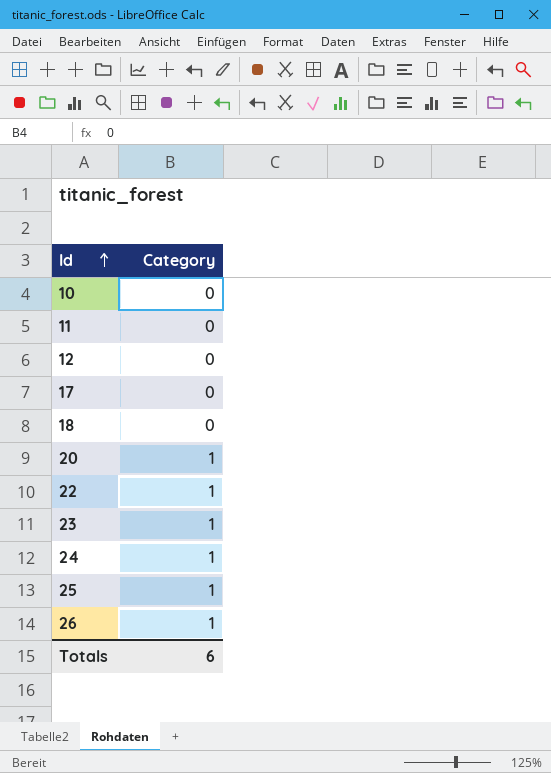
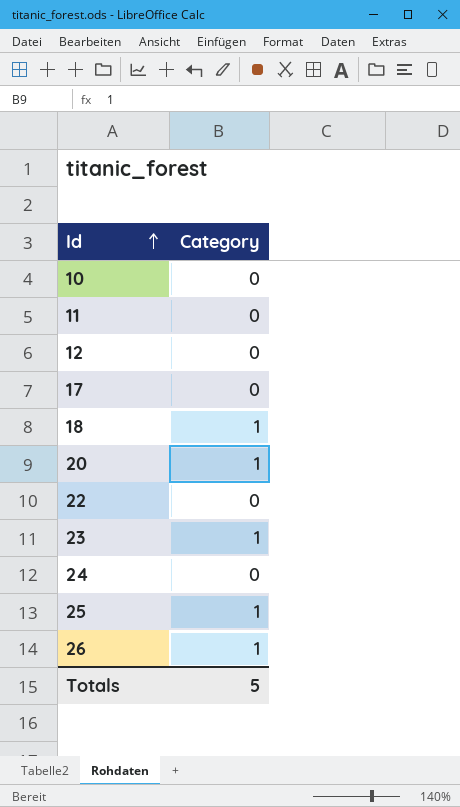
18 | Category: 0 -> 1
22 | Category: 1 -> 0
24 | Category: 1 -> 0
Totals | Category: 6 -> 5

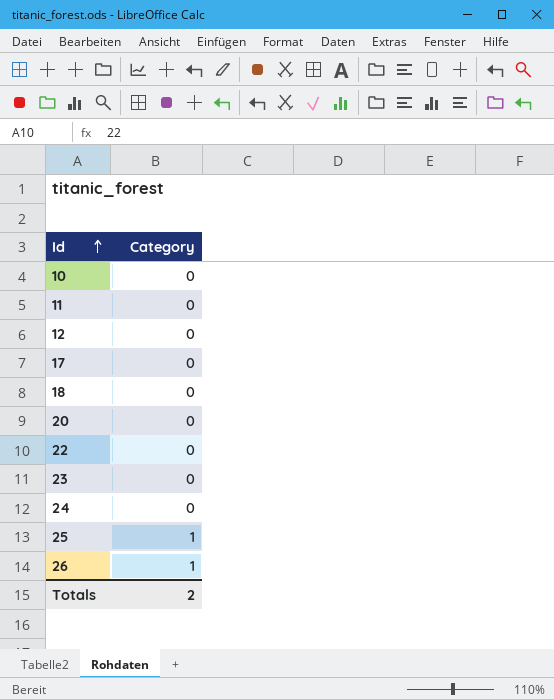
18 | Category: 1 -> 0
20 | Category: 1 -> 0
23 | Category: 1 -> 0
Totals | Category: 5 -> 2

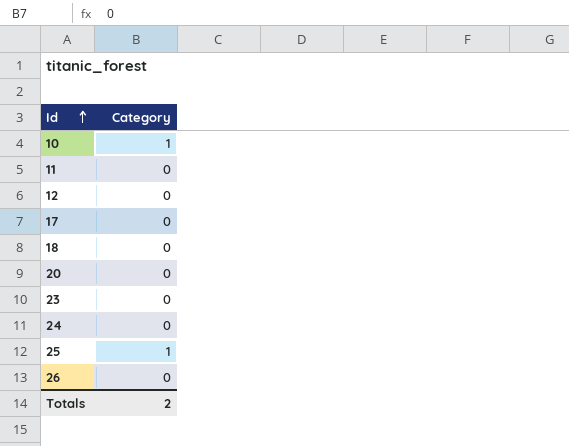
row 22: 0 -> none
10 | Category: 0 -> 1
26 | Category: 1 -> 0

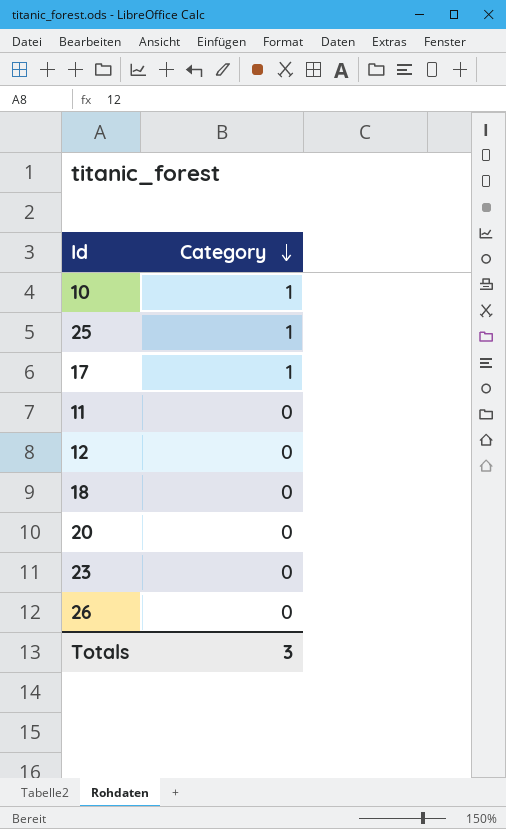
row order: Id ascending -> Category descending
row 24: 0 -> none
17 | Category: 0 -> 1
Totals | Category: 2 -> 3

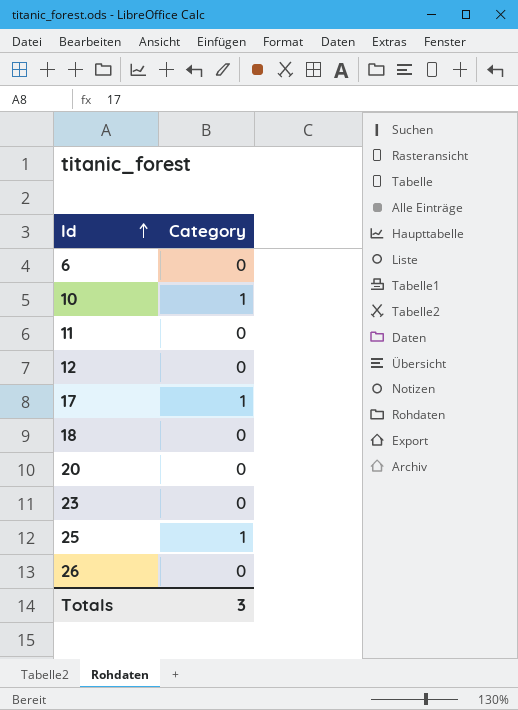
row order: Category descending -> Id ascending
row 6: none -> 0

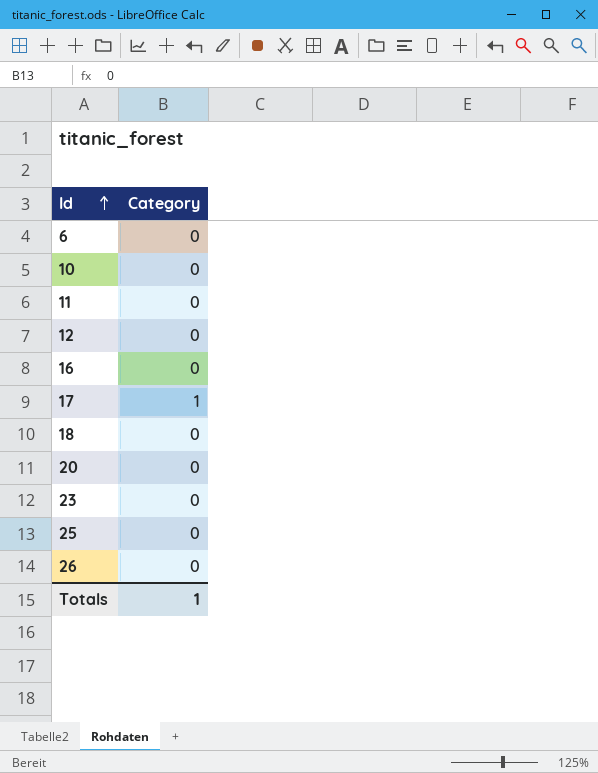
10 | Category: 1 -> 0
row 16: none -> 0
25 | Category: 1 -> 0
Totals | Category: 3 -> 1

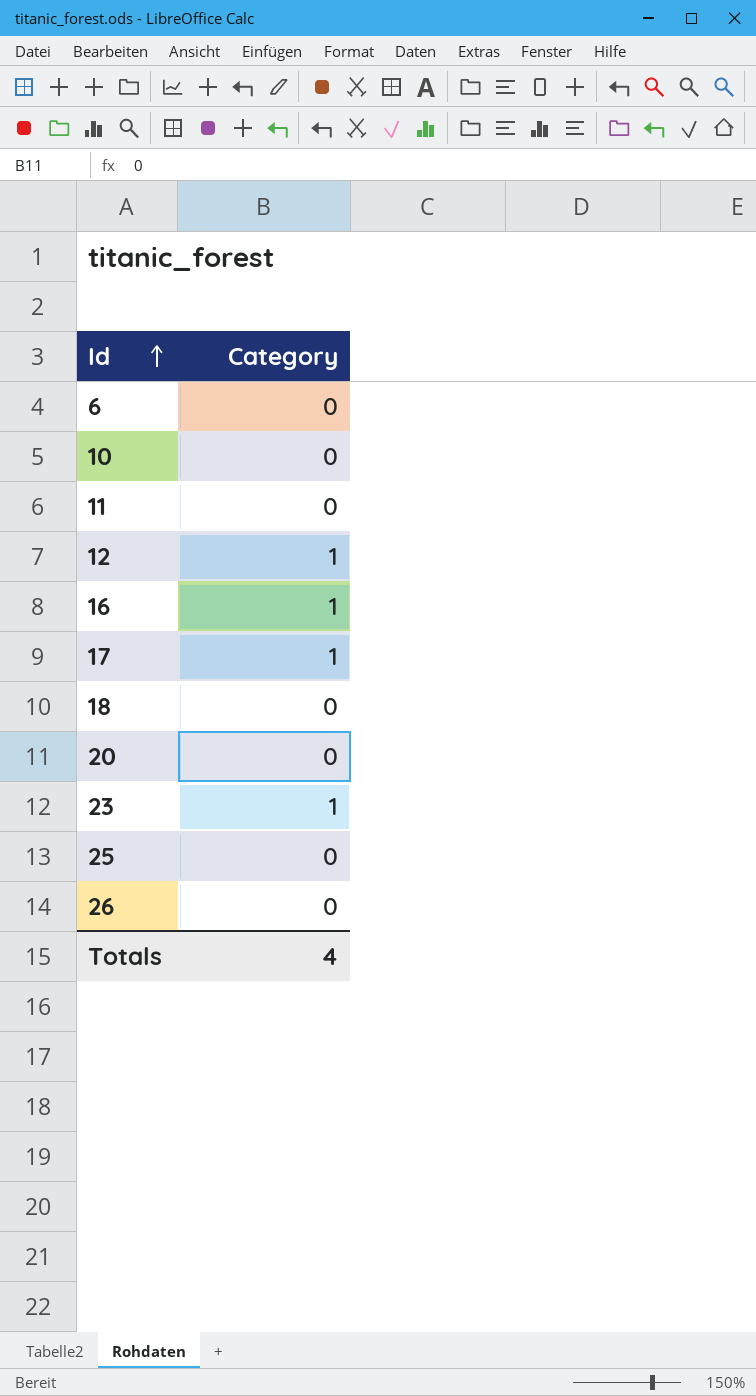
12 | Category: 0 -> 1
16 | Category: 0 -> 1
23 | Category: 0 -> 1
Totals | Category: 1 -> 4

